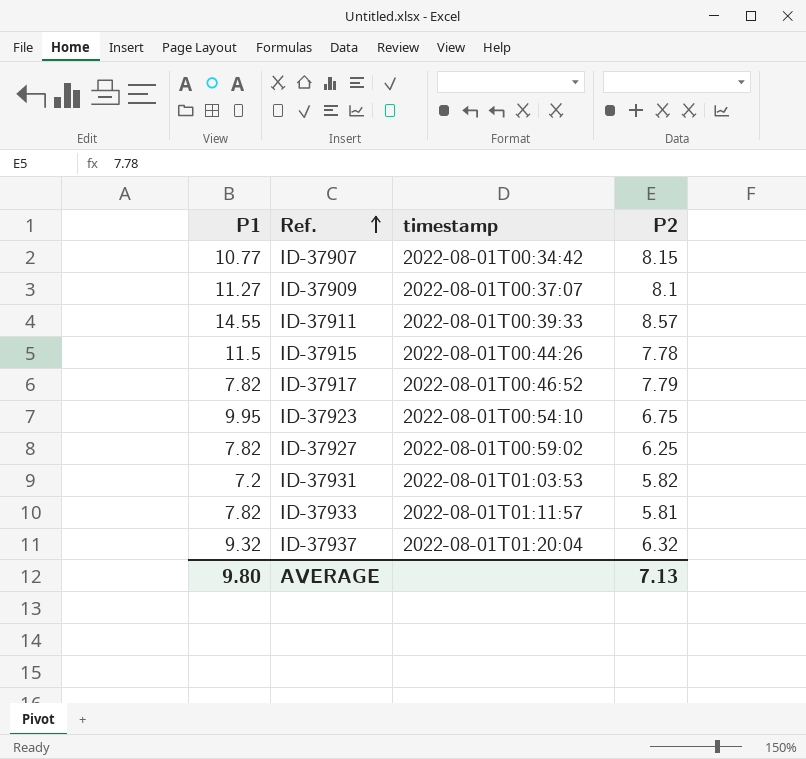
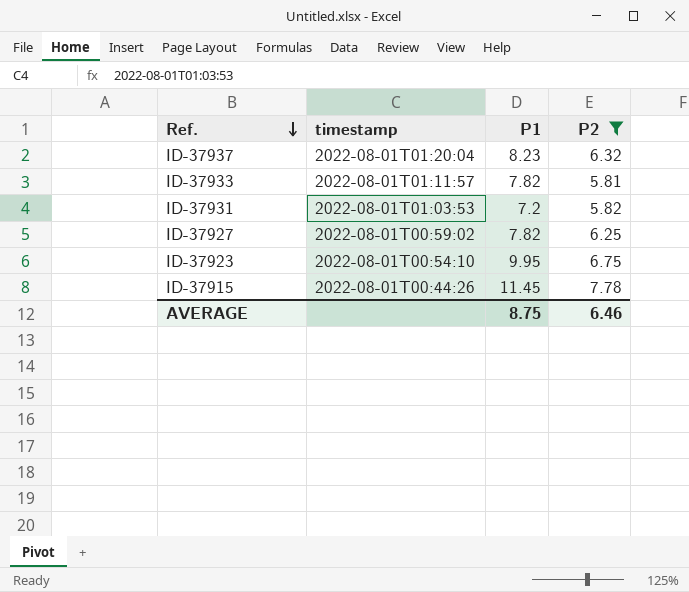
filter: none -> P2 <= 7.78
row order: Ref. ascending -> Ref. descending
column P1 | position: 1 -> 3
ID-37937 | P1: 9.32 -> 8.23
ID-37915 | P1: 11.5 -> 11.45
AVERAGE | P1: 9.80 -> 8.75
AVERAGE | P2: 7.13 -> 6.46

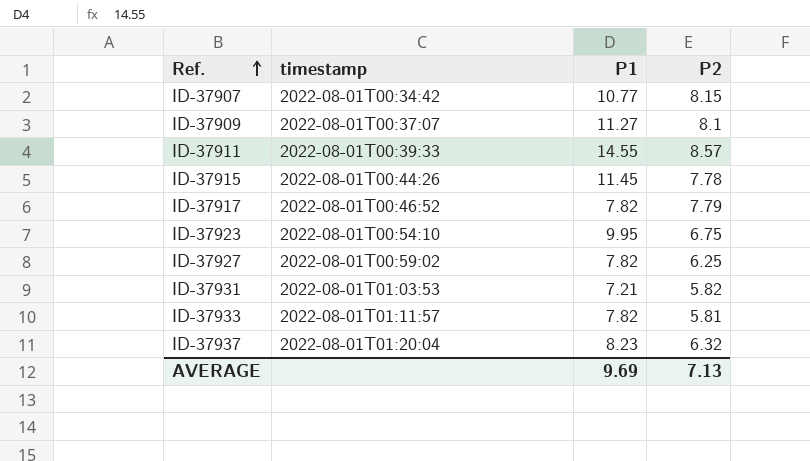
filter: P2 <= 7.78 -> none
row order: Ref. descending -> Ref. ascending
ID-37931 | P1: 7.2 -> 7.21
AVERAGE | P1: 8.75 -> 9.69
AVERAGE | P2: 6.46 -> 7.13

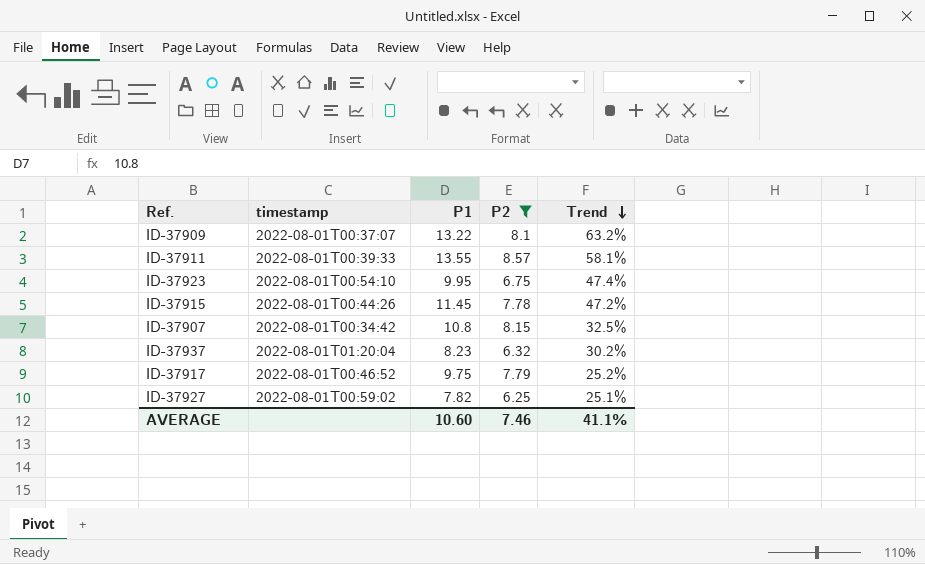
filter: none -> P2 >= 6.25
row order: Ref. ascending -> Trend descending
column Trend | formula: none -> ([P1] - [P2]) / [P2]
ID-37909 | P1: 11.27 -> 13.22
ID-37911 | P1: 14.55 -> 13.55
ID-37907 | P1: 10.77 -> 10.8
ID-37917 | P1: 7.82 -> 9.75
AVERAGE | P1: 9.69 -> 10.60
AVERAGE | P2: 7.13 -> 7.46

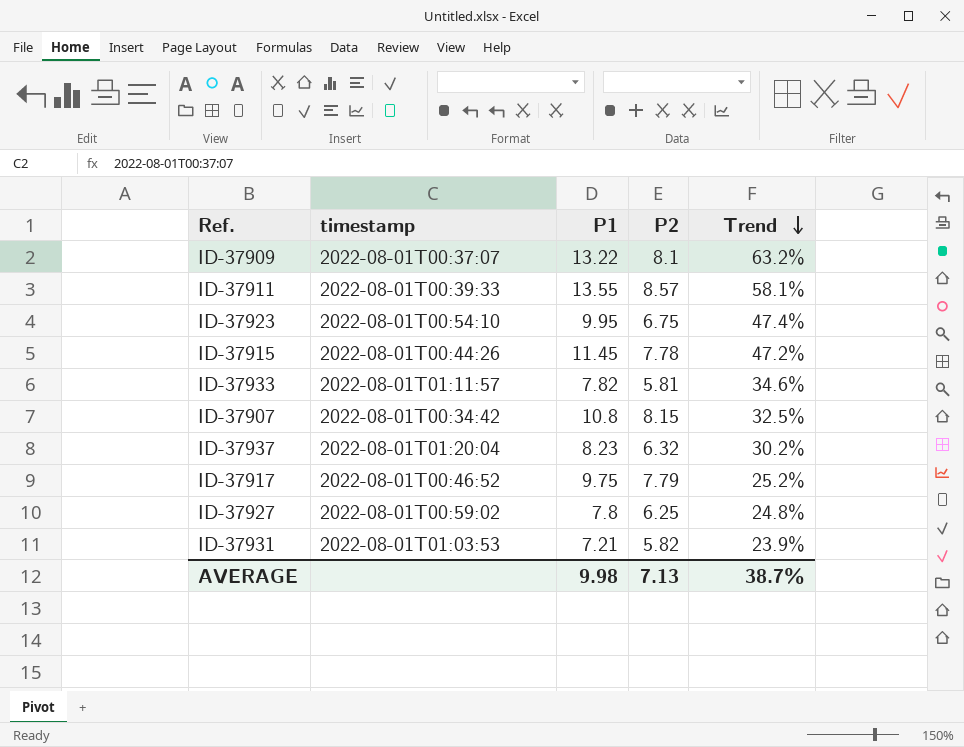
filter: P2 >= 6.25 -> none
ID-37927 | P1: 7.82 -> 7.8
ID-37927 | Trend: 25.1% -> 24.8%
AVERAGE | P1: 10.60 -> 9.98
AVERAGE | P2: 7.46 -> 7.13
AVERAGE | Trend: 41.1% -> 38.7%

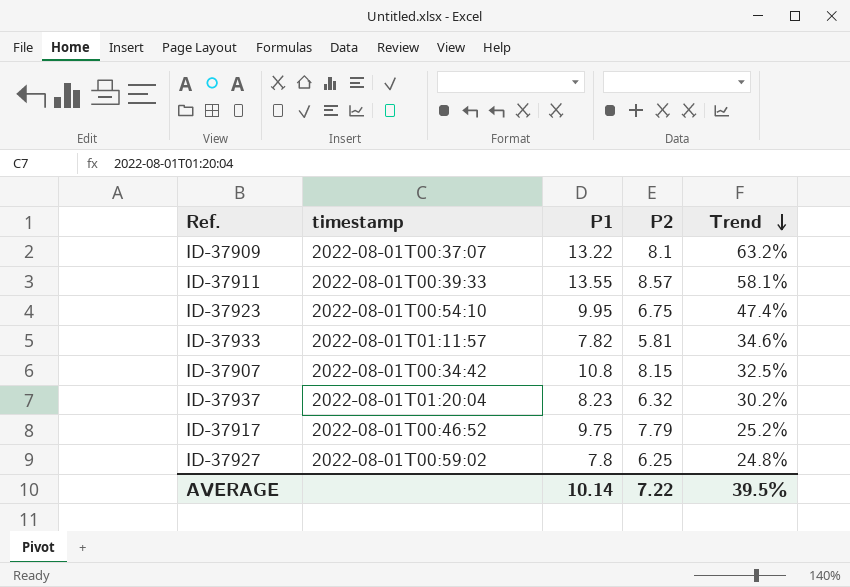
row ID-37915: 2022-08-01T00:44:26 | 11.45 | 7.78 | 47.2% -> none
row ID-37931: 2022-08-01T01:03:53 | 7.21 | 5.82 | 23.9% -> none
AVERAGE | P1: 9.98 -> 10.14
AVERAGE | P2: 7.13 -> 7.22
AVERAGE | Trend: 38.7% -> 39.5%

